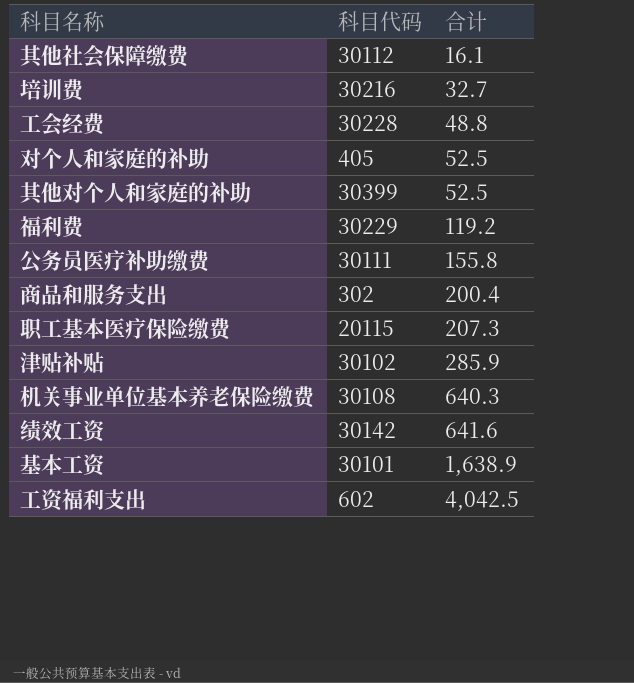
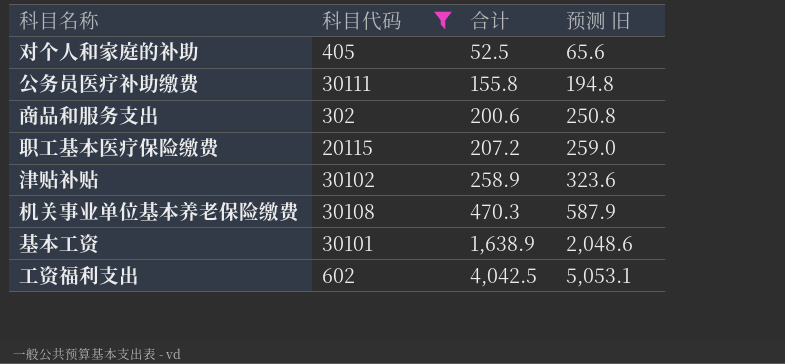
filter: none -> 科目代码 <= 30111
column 预测 旧 | formula: none -> [合计] * 1.25
商品和服务支出 | 合计: 200.4 -> 200.6
职工基本医疗保险缴费 | 合计: 207.3 -> 207.2
津贴补贴 | 合计: 285.9 -> 258.9
机关事业单位基本养老保险缴费 | 合计: 640.3 -> 470.3

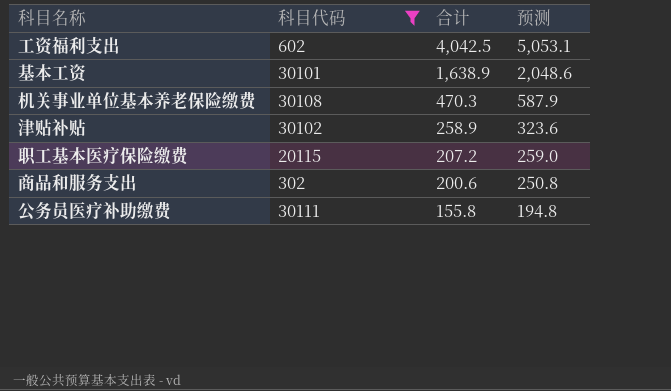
row order: 合计 ascending -> 合计 descending
column name: 预测 旧 -> 预测
row 对个人和家庭的补助: 405 | 52.5 | 65.6 -> none

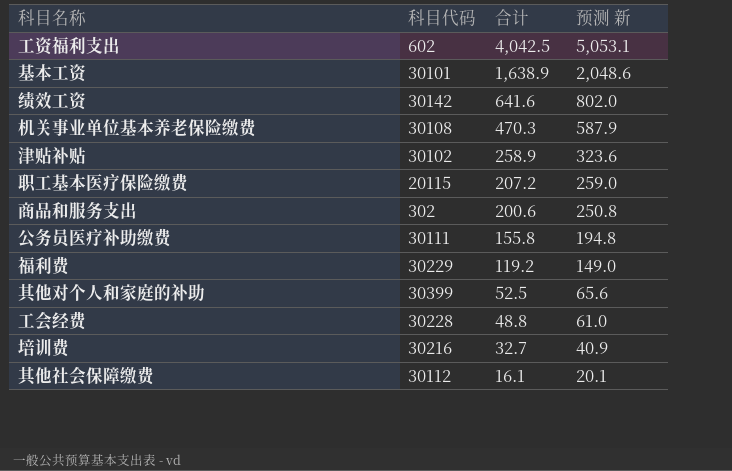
filter: 科目代码 <= 30111 -> none
column name: 预测 -> 预测 新

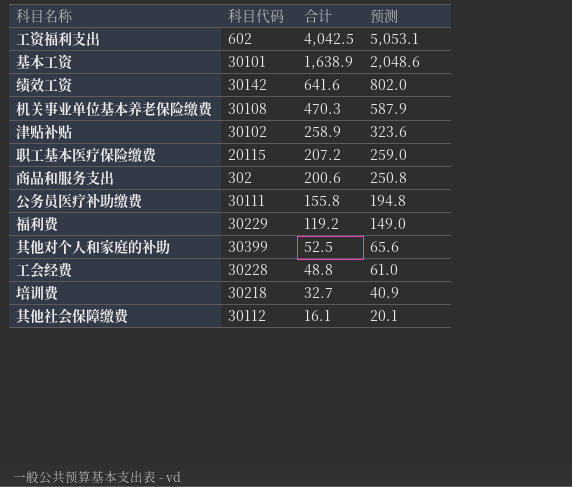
column name: 预测 新 -> 预测
培训费 | 科目代码: 30216 -> 30218

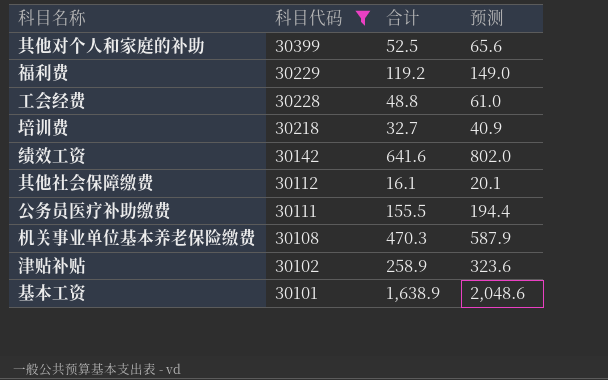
filter: none -> 科目代码 >= 30101
row order: 合计 descending -> 科目代码 descending
公务员医疗补助缴费 | 合计: 155.8 -> 155.5
公务员医疗补助缴费 | 预测: 194.8 -> 194.4

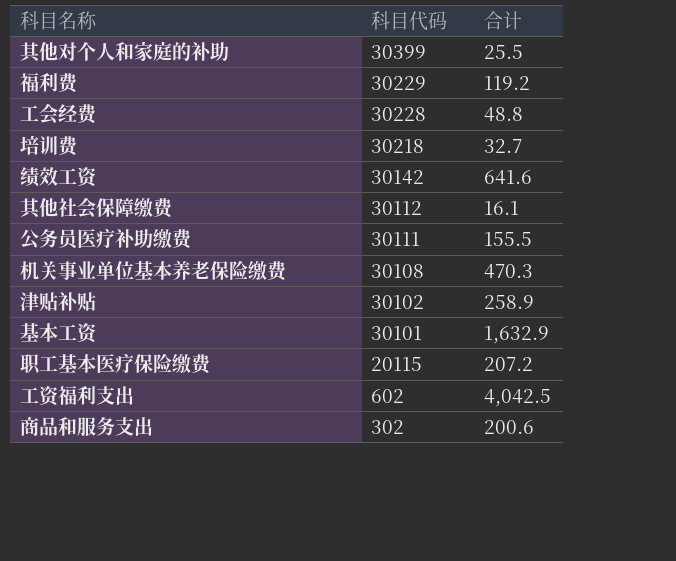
filter: 科目代码 >= 30101 -> none
column 预测 | formula: [合计] * 1.25 -> none
其他对个人和家庭的补助 | 合计: 52.5 -> 25.5
基本工资 | 合计: 1,638.9 -> 1,632.9

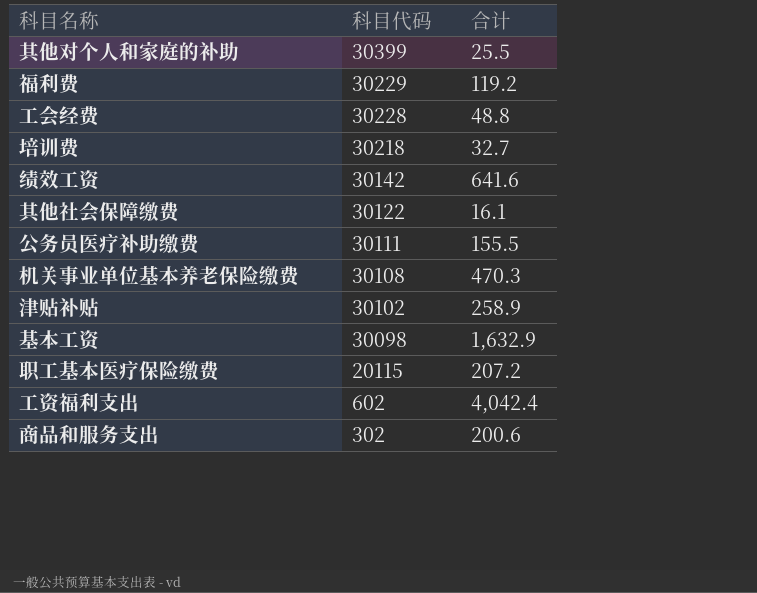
其他社会保障缴费 | 科目代码: 30112 -> 30122
基本工资 | 科目代码: 30101 -> 30098
工资福利支出 | 合计: 4,042.5 -> 4,042.4

